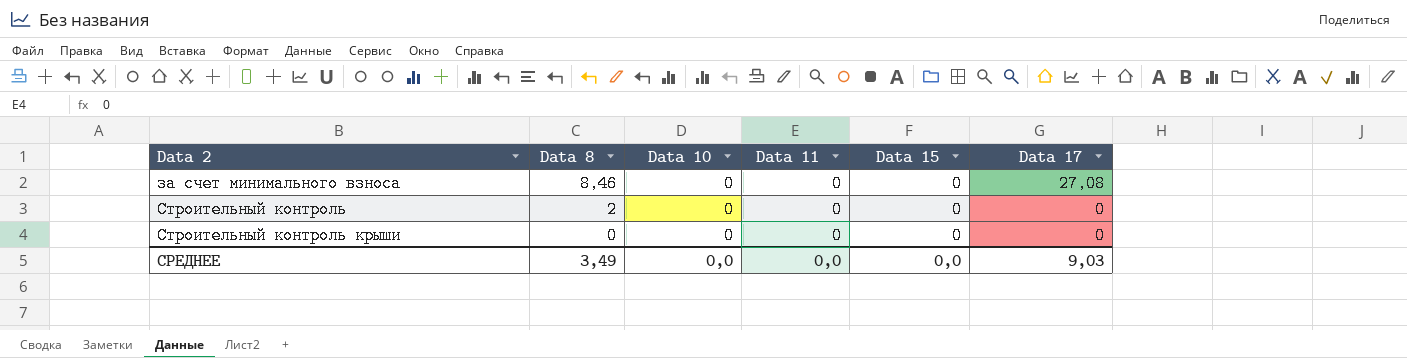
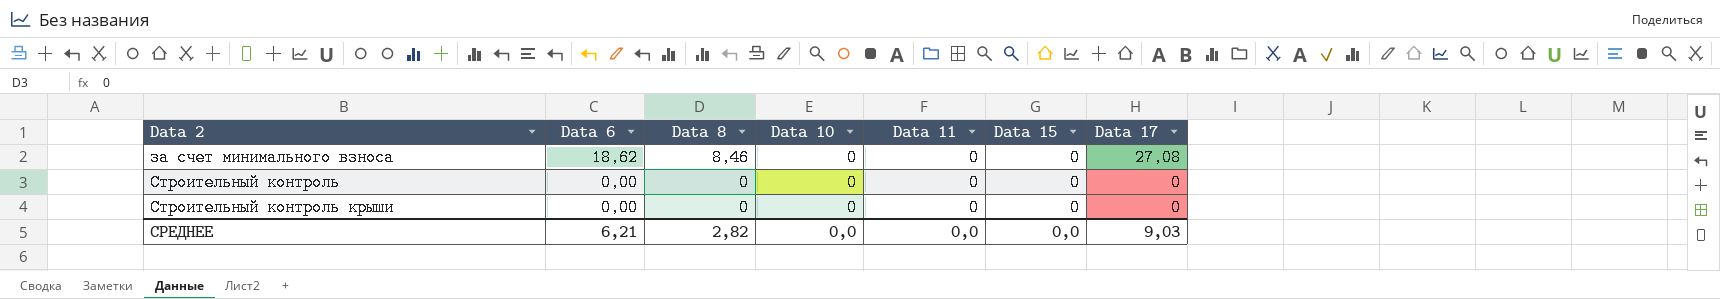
column Data 6 | position: none -> 2
Строительный контроль | Data 8: 2 -> 0
СРЕДНЕЕ | Data 8: 3,49 -> 2,82

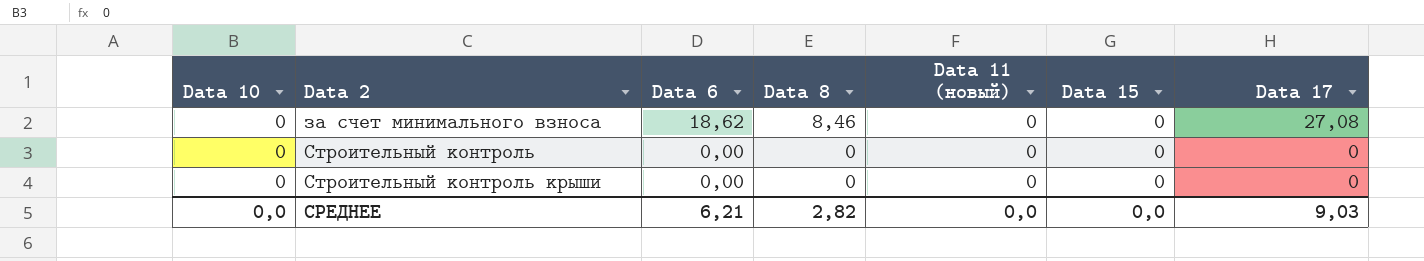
column Data 10 | position: 4 -> 1
column name: Data 11 -> Data 11 (новый)

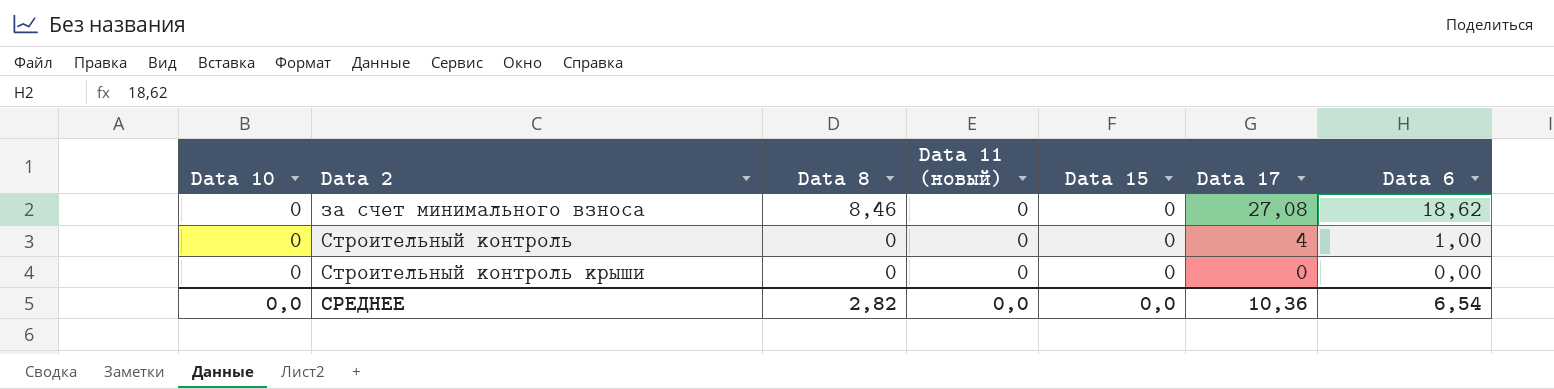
column Data 6 | position: 3 -> 7
Строительный контроль | Data 17: 0 -> 4
Строительный контроль | Data 6: 0,00 -> 1,00
СРЕДНЕЕ | Data 17: 9,03 -> 10,36
СРЕДНЕЕ | Data 6: 6,21 -> 6,54

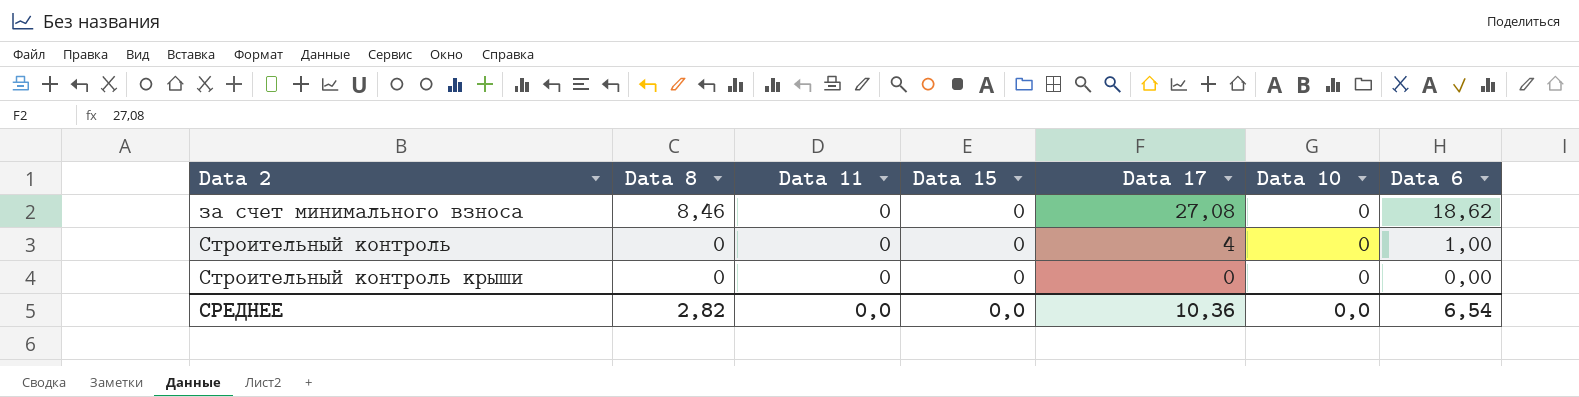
column name: Data 11 (новый) -> Data 11
column Data 10 | position: 1 -> 6

